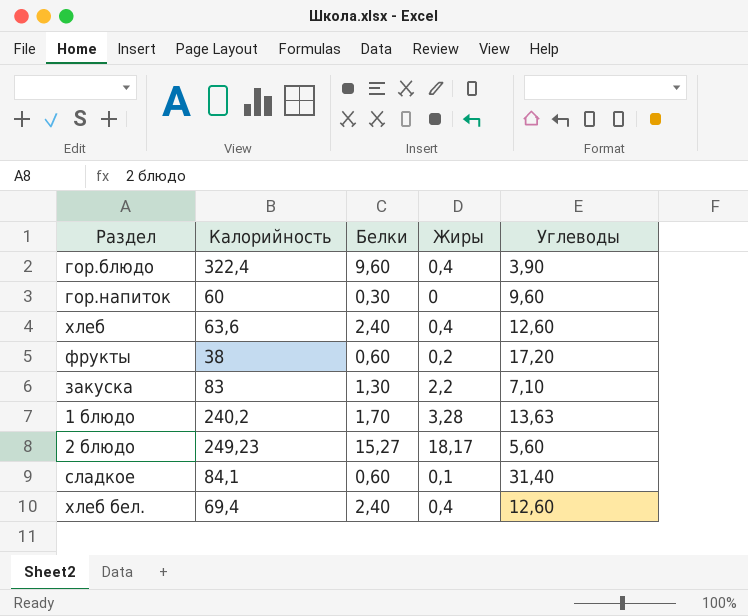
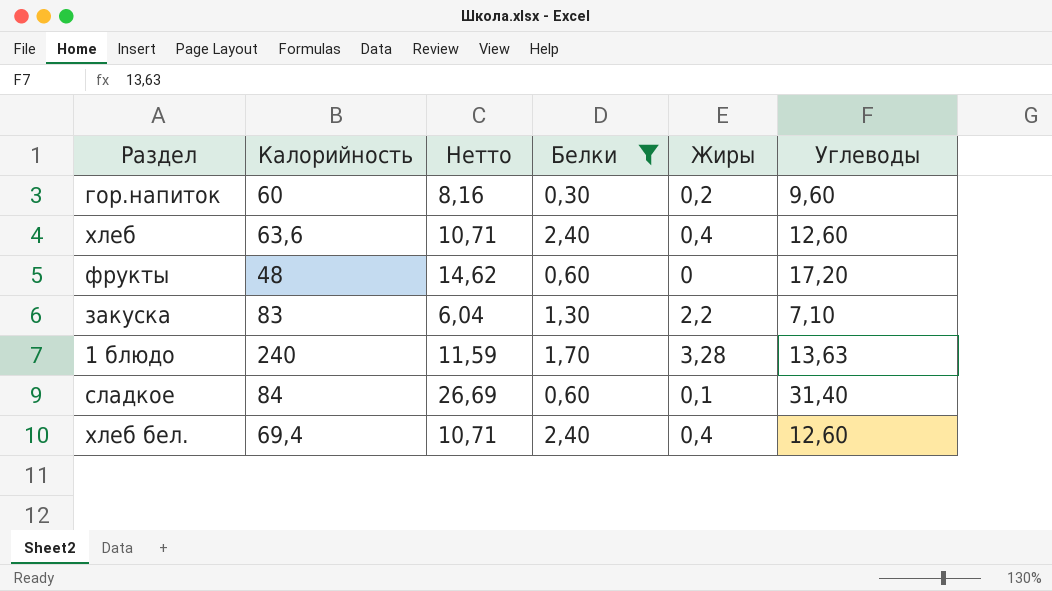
filter: none -> Белки <= 2,40
column Нетто | formula: none -> [Углеводы] * 0,85
гор.напиток | Жиры: 0 -> 0,2
фрукты | Калорийность: 38 -> 48
фрукты | Жиры: 0,2 -> 0
1 блюдо | Калорийность: 240,2 -> 240
сладкое | Калорийность: 84,1 -> 84

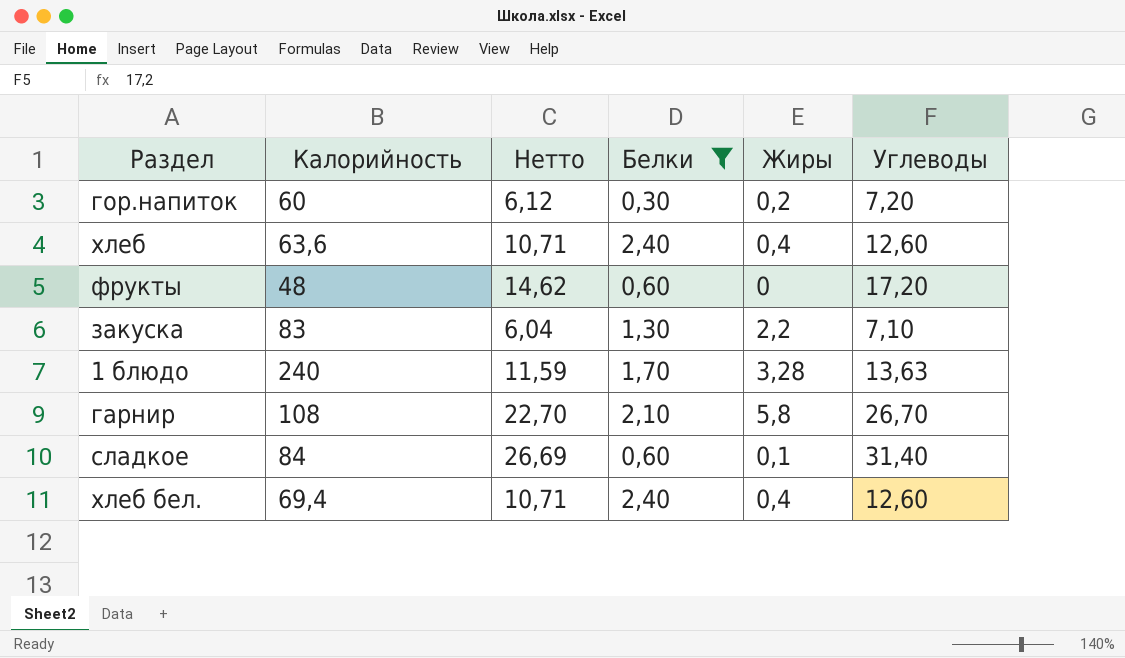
гор.напиток | Нетто: 8,16 -> 6,12
гор.напиток | Углеводы: 9,60 -> 7,20
row гарнир: none -> 108 | 22,70 | 2,10 | 5,8 | 26,70

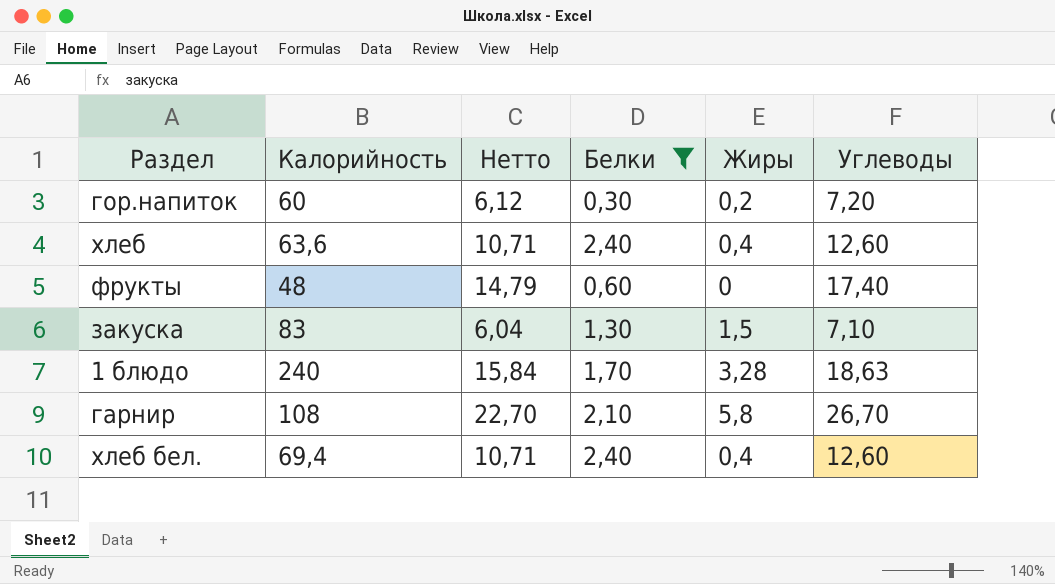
row сладкое: 84 | 26,69 | 0,60 | 0,1 | 31,40 -> none
фрукты | Нетто: 14,62 -> 14,79
фрукты | Углеводы: 17,20 -> 17,40
закуска | Жиры: 2,2 -> 1,5
1 блюдо | Нетто: 11,59 -> 15,84
1 блюдо | Углеводы: 13,63 -> 18,63

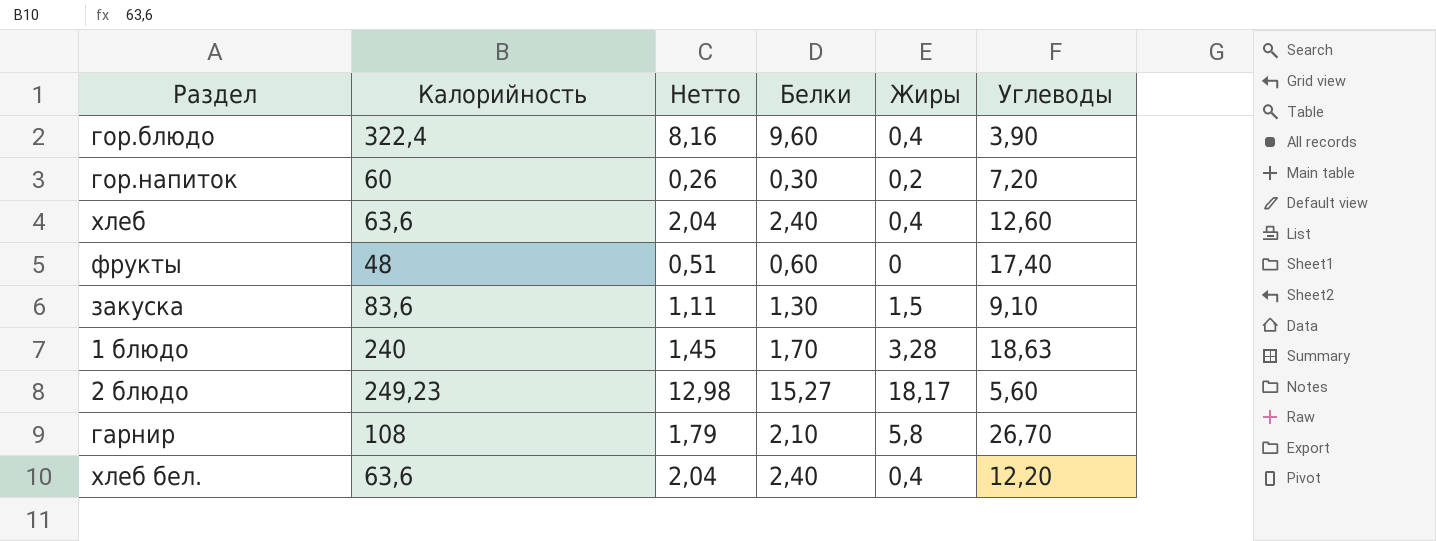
filter: Белки <= 2,40 -> none
column Нетто | formula: [Углеводы] * 0,85 -> [Белки] * 0,85
закуска | Калорийность: 83 -> 83,6
закуска | Углеводы: 7,10 -> 9,10
хлеб бел. | Калорийность: 69,4 -> 63,6
хлеб бел. | Углеводы: 12,60 -> 12,20

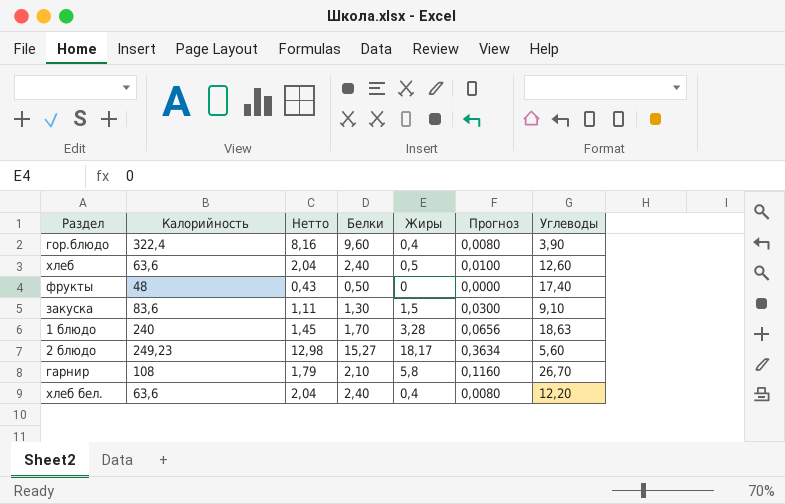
column Прогноз | formula: none -> [Жиры] * 0,02
row гор.напиток: 60 | 0,26 | 0,30 | 0,2 | 7,20 -> none
хлеб | Жиры: 0,4 -> 0,5
фрукты | Нетто: 0,51 -> 0,43
фрукты | Белки: 0,60 -> 0,50

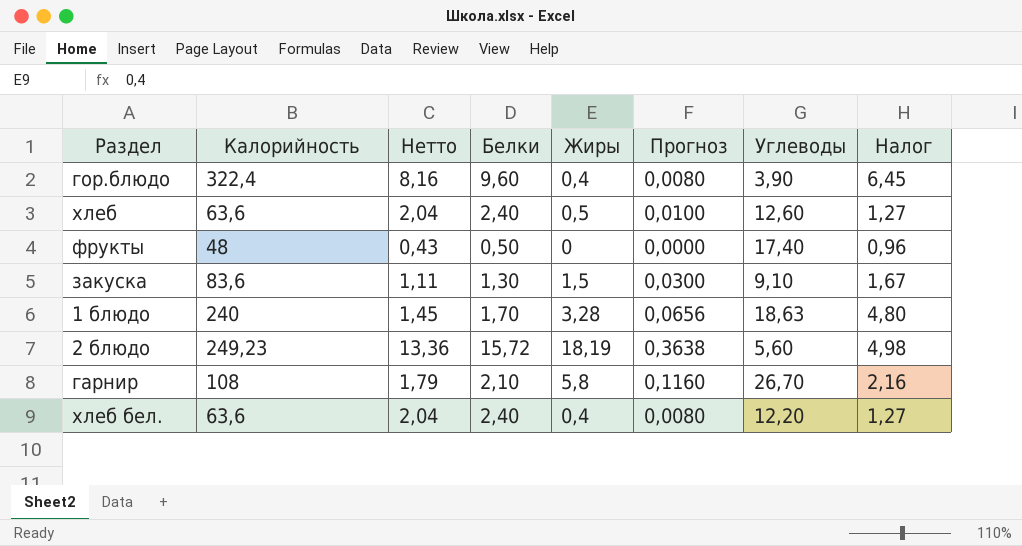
column Налог | formula: none -> [Калорийность] * 0,02
2 блюдо | Нетто: 12,98 -> 13,36
2 блюдо | Белки: 15,27 -> 15,72
2 блюдо | Жиры: 18,17 -> 18,19
2 блюдо | Прогноз: 0,3634 -> 0,3638

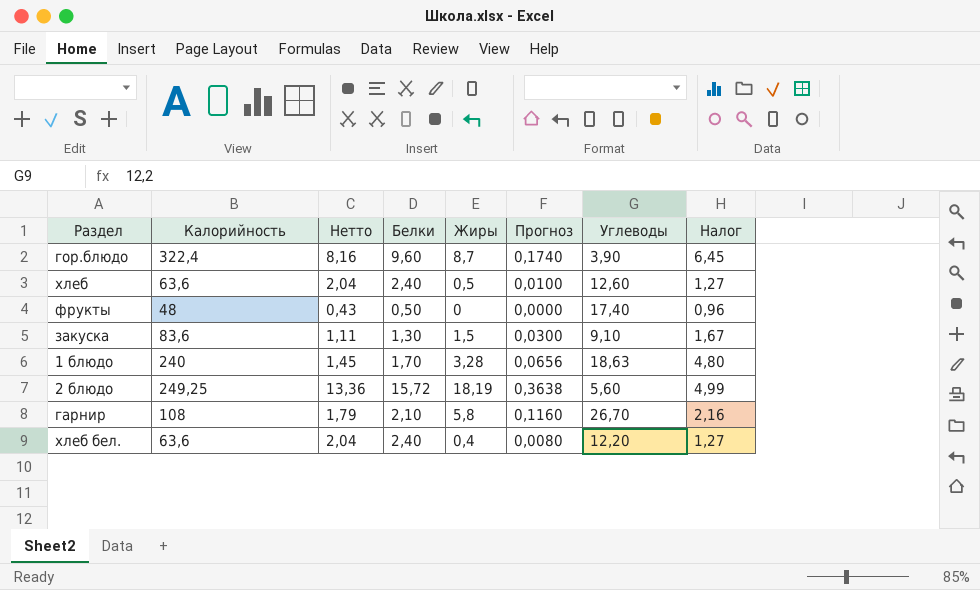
гор.блюдо | Жиры: 0,4 -> 8,7
гор.блюдо | Прогноз: 0,0080 -> 0,1740
2 блюдо | Калорийность: 249,23 -> 249,25
2 блюдо | Налог: 4,98 -> 4,99

